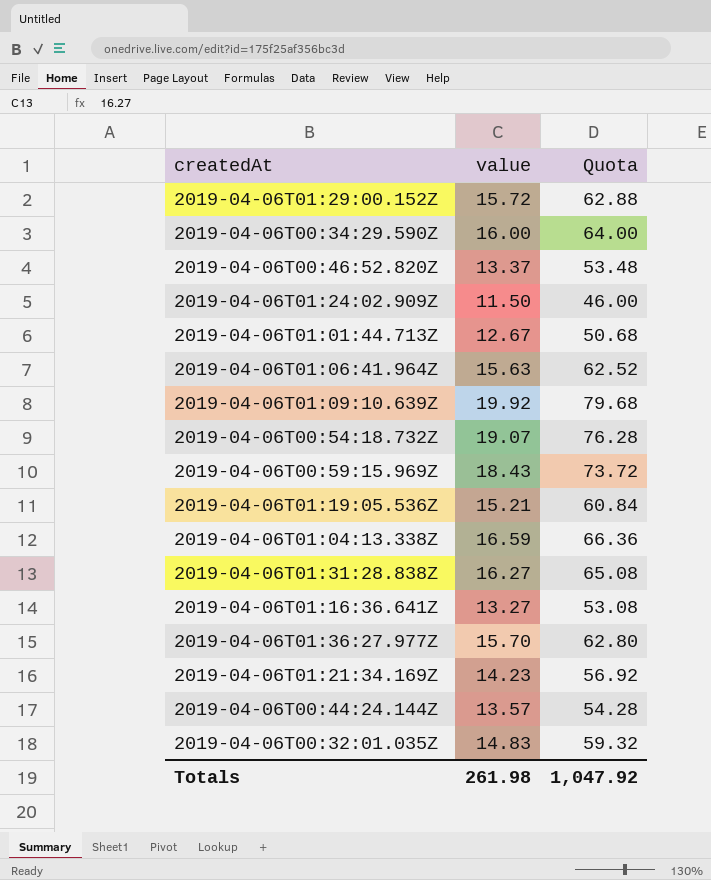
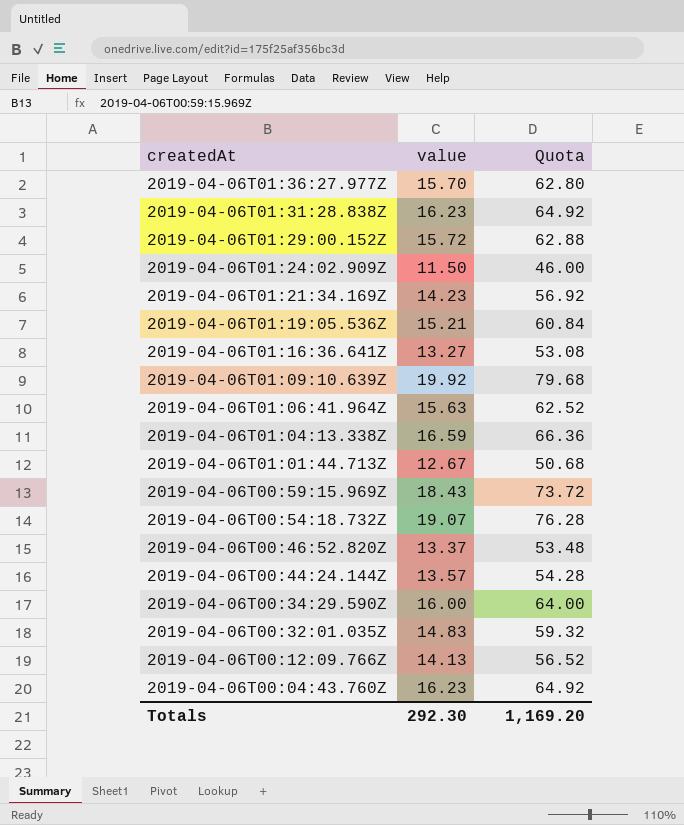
row order: none -> createdAt descending
2019-04-06T01:31:28.838Z | value: 16.27 -> 16.23
2019-04-06T01:31:28.838Z | Quota: 65.08 -> 64.92
row 2019-04-06T00:12:09.766Z: none -> 14.13 | 56.52
row 2019-04-06T00:04:43.760Z: none -> 16.23 | 64.92
Totals | value: 261.98 -> 292.30
Totals | Quota: 1,047.92 -> 1,169.20

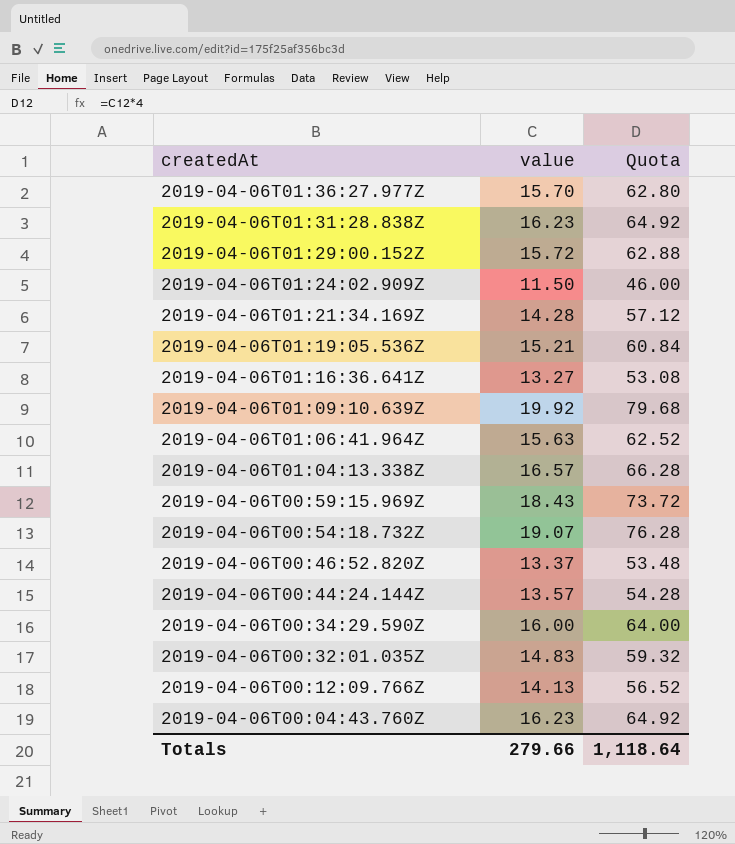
row 2019-04-06T01:01:44.713Z: 12.67 | 50.68 -> none
2019-04-06T01:21:34.169Z | value: 14.23 -> 14.28
2019-04-06T01:21:34.169Z | Quota: 56.92 -> 57.12
2019-04-06T01:04:13.338Z | value: 16.59 -> 16.57
2019-04-06T01:04:13.338Z | Quota: 66.36 -> 66.28
Totals | value: 292.30 -> 279.66
Totals | Quota: 1,169.20 -> 1,118.64

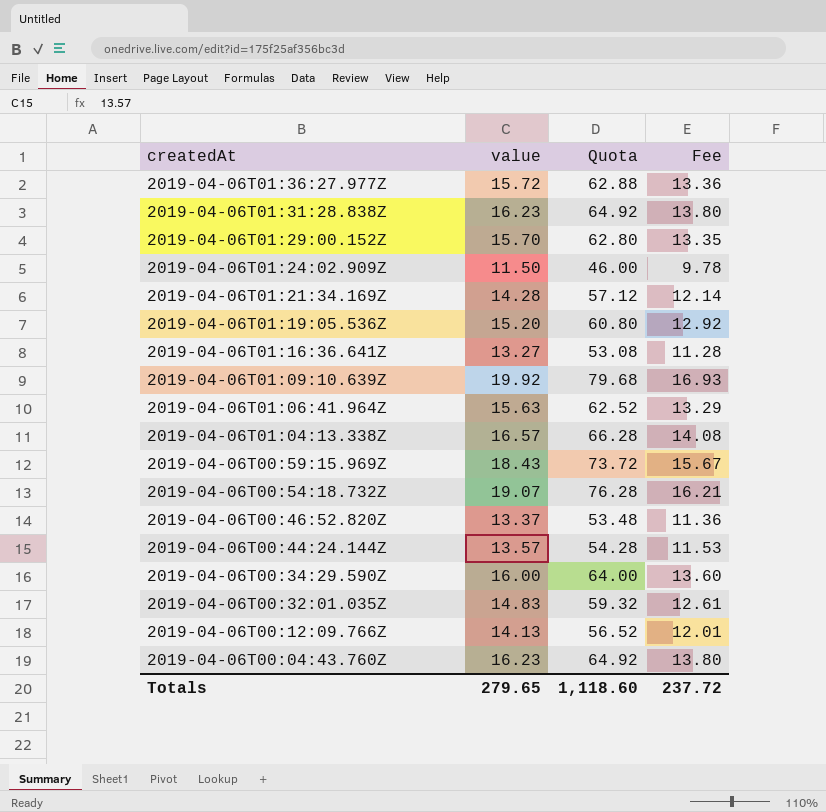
column Fee | formula: none -> [value] * 0.85
2019-04-06T01:36:27.977Z | value: 15.70 -> 15.72
2019-04-06T01:36:27.977Z | Quota: 62.80 -> 62.88
2019-04-06T01:29:00.152Z | value: 15.72 -> 15.70
2019-04-06T01:29:00.152Z | Quota: 62.88 -> 62.80
2019-04-06T01:19:05.536Z | value: 15.21 -> 15.20
2019-04-06T01:19:05.536Z | Quota: 60.84 -> 60.80
Totals | value: 279.66 -> 279.65
Totals | Quota: 1,118.64 -> 1,118.60

